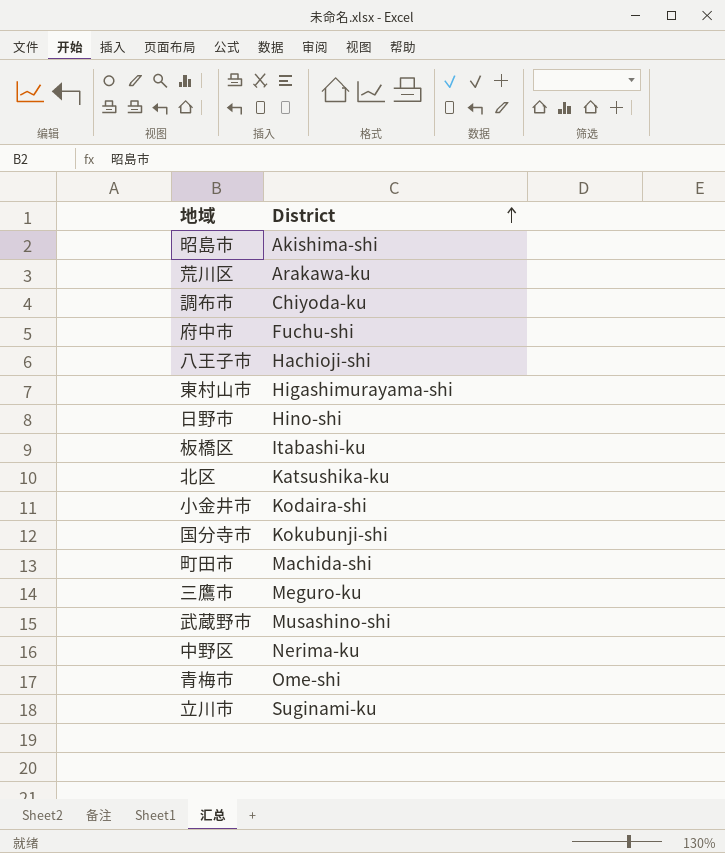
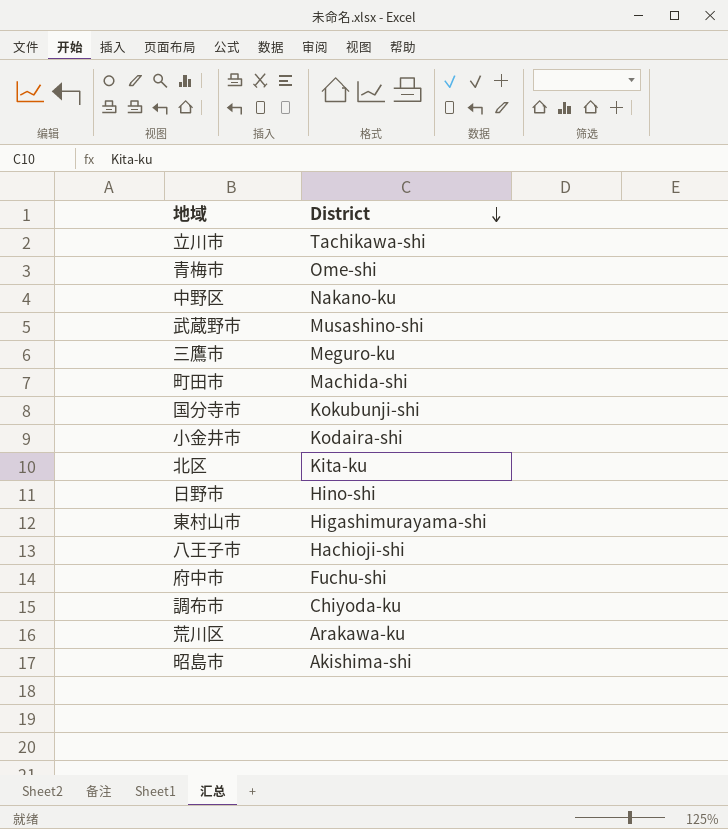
row order: District ascending -> District descending
row 板橋区: Itabashi-ku -> none
立川市 | District: Suginami-ku -> Tachikawa-shi
中野区 | District: Nerima-ku -> Nakano-ku
北区 | District: Katsushika-ku -> Kita-ku

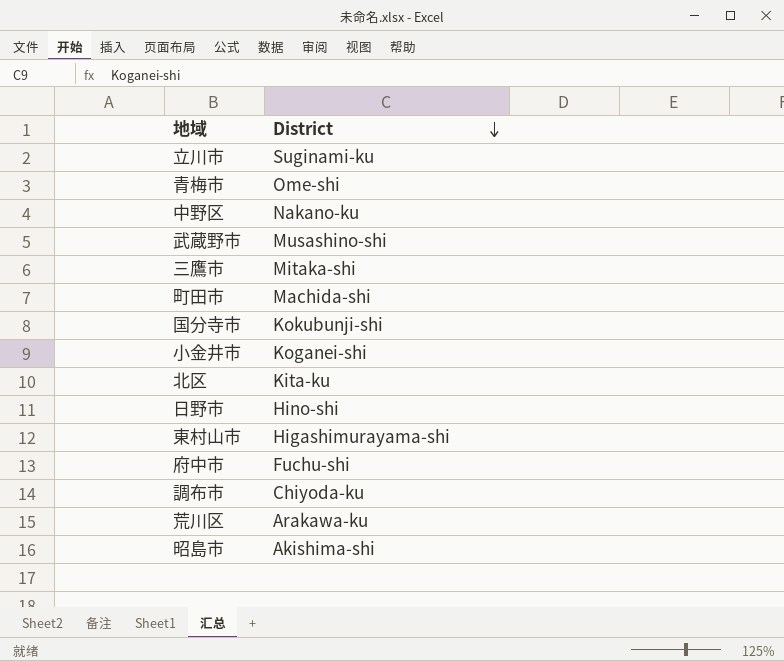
row 八王子市: Hachioji-shi -> none
立川市 | District: Tachikawa-shi -> Suginami-ku
三鷹市 | District: Meguro-ku -> Mitaka-shi
小金井市 | District: Kodaira-shi -> Koganei-shi

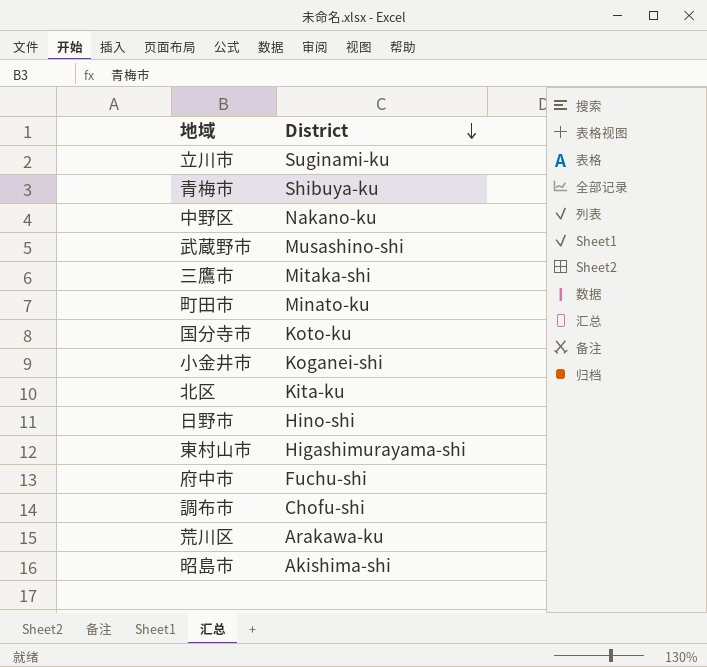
青梅市 | District: Ome-shi -> Shibuya-ku
町田市 | District: Machida-shi -> Minato-ku
国分寺市 | District: Kokubunji-shi -> Koto-ku
調布市 | District: Chiyoda-ku -> Chofu-shi

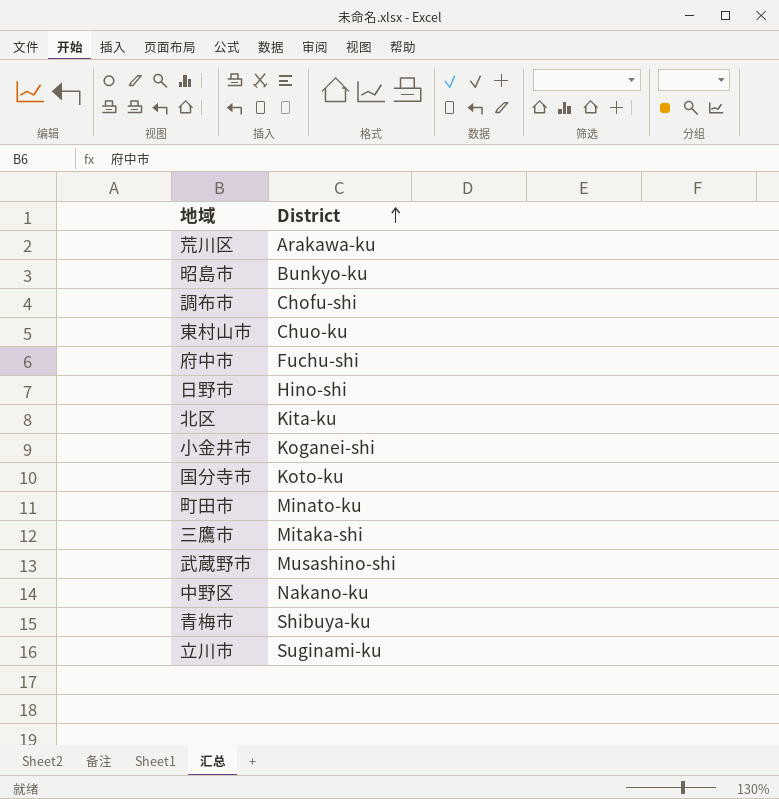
row order: District descending -> District ascending
昭島市 | District: Akishima-shi -> Bunkyo-ku
東村山市 | District: Higashimurayama-shi -> Chuo-ku

